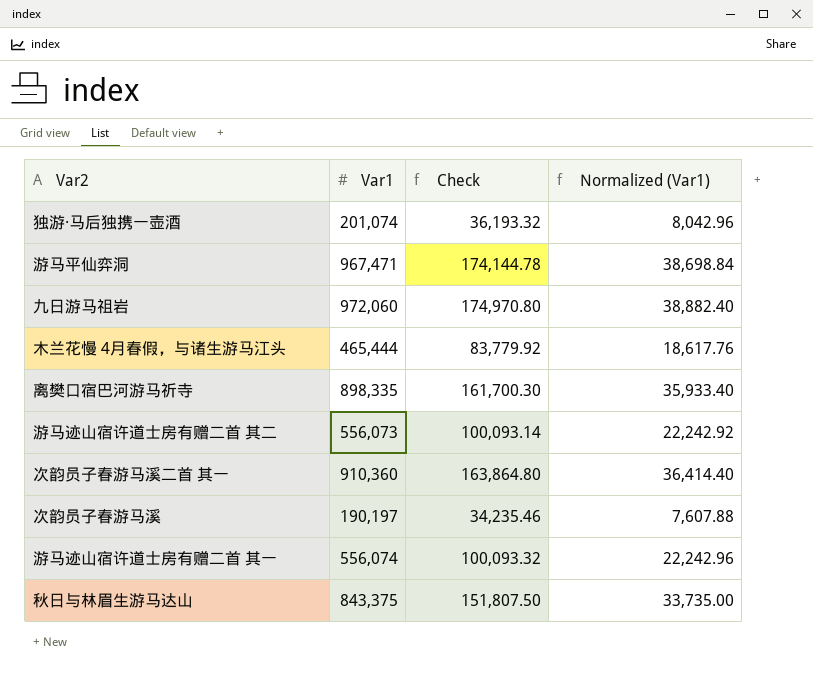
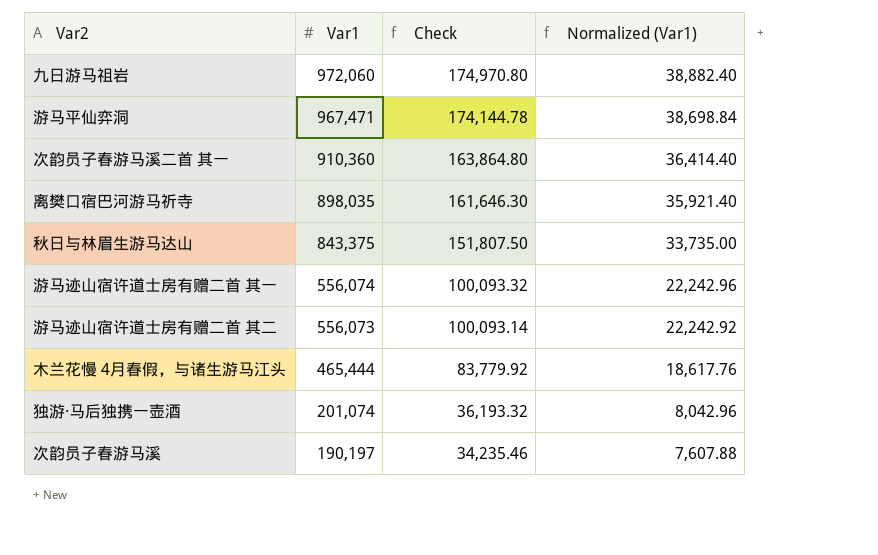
row order: none -> Var1 descending
离樊口宿巴河游马祈寺 | Var1: 898,335 -> 898,035
离樊口宿巴河游马祈寺 | Check: 161,700.30 -> 161,646.30
离樊口宿巴河游马祈寺 | Normalized (Var1): 35,933.40 -> 35,921.40

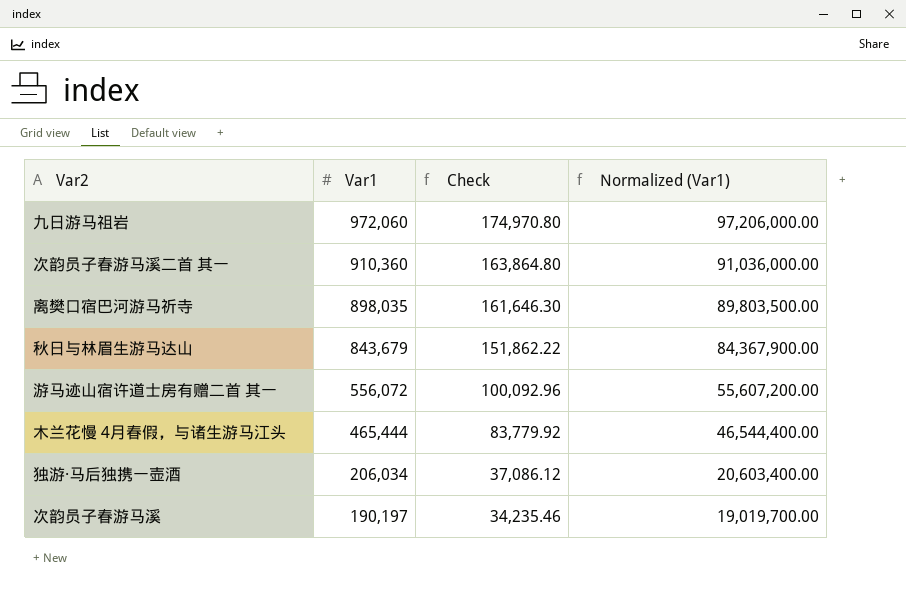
column Normalized (Var1) | formula: [Var1] * 0.04 -> [Var1] * 100
row 游马平仙弈洞: 967,471 | 174,144.78 | 38,698.84 -> none
row 游马迹山宿许道士房有赠二首 其二: 556,073 | 100,093.14 | 22,242.92 -> none
秋日与林眉生游马达山 | Var1: 843,375 -> 843,679
秋日与林眉生游马达山 | Check: 151,807.50 -> 151,862.22
游马迹山宿许道士房有赠二首 其一 | Var1: 556,074 -> 556,072
游马迹山宿许道士房有赠二首 其一 | Check: 100,093.32 -> 100,092.96
独游·马后独携一壶酒 | Var1: 201,074 -> 206,034
独游·马后独携一壶酒 | Check: 36,193.32 -> 37,086.12

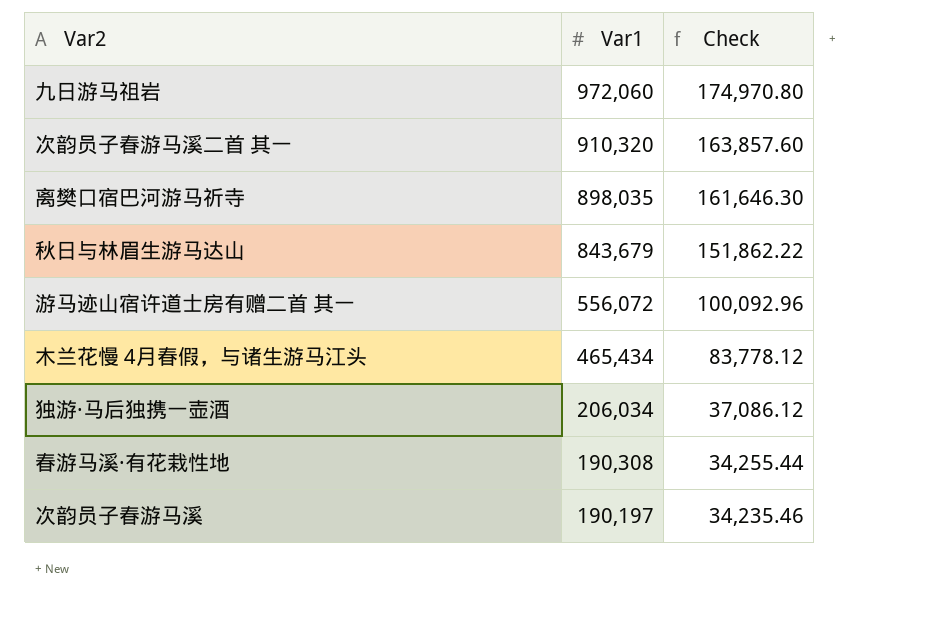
column Normalized (Var1) | formula: [Var1] * 100 -> none
次韵员子春游马溪二首 其一 | Var1: 910,360 -> 910,320
次韵员子春游马溪二首 其一 | Check: 163,864.80 -> 163,857.60
木兰花慢 4月春假，与诸生游马江头 | Var1: 465,444 -> 465,434
木兰花慢 4月春假，与诸生游马江头 | Check: 83,779.92 -> 83,778.12
row 春游马溪·有花栽性地: none -> 190,308 | 34,255.44

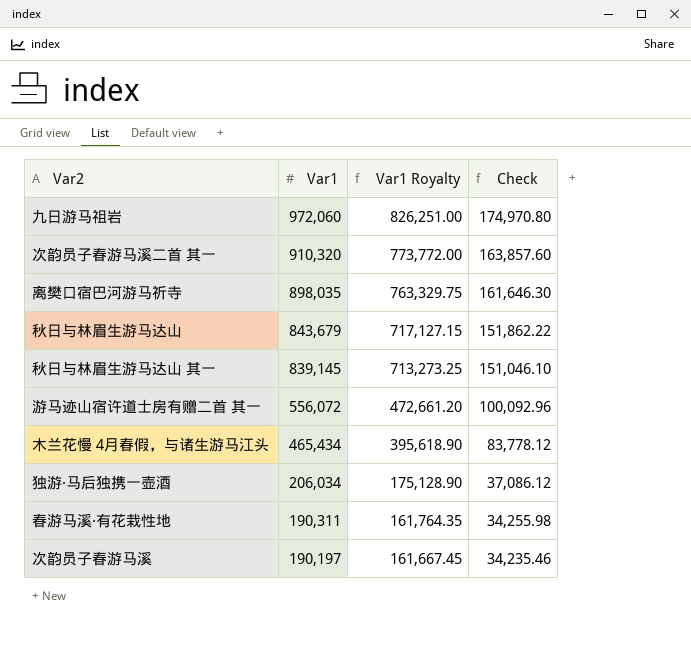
column Var1 Royalty | formula: none -> [Var1] * 0.85
row 秋日与林眉生游马达山 其一: none -> 839,145 | 713,273.25 | 151,046.10
春游马溪·有花栽性地 | Var1: 190,308 -> 190,311
春游马溪·有花栽性地 | Check: 34,255.44 -> 34,255.98

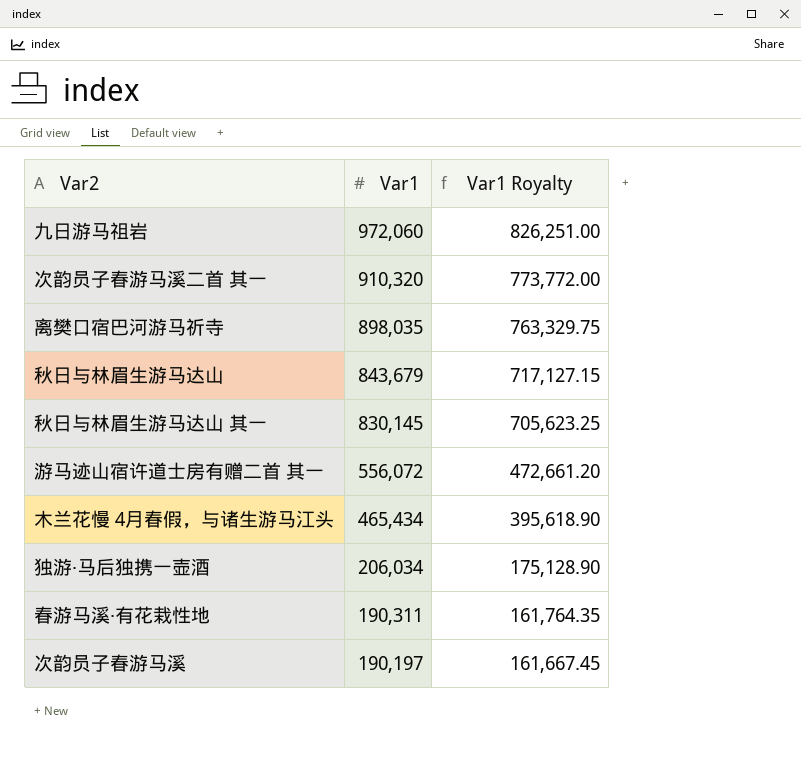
column Check | formula: [Var1] * 0.18 -> none
秋日与林眉生游马达山 其一 | Var1: 839,145 -> 830,145
秋日与林眉生游马达山 其一 | Var1 Royalty: 713,273.25 -> 705,623.25

